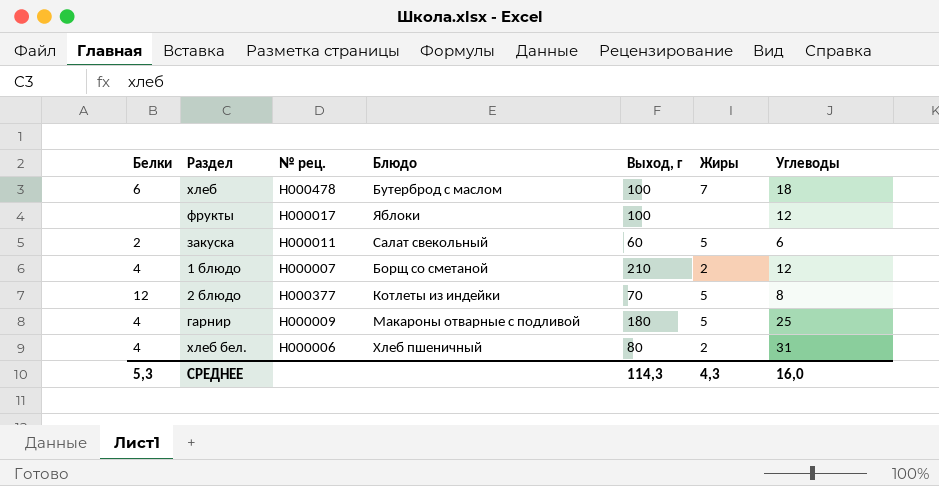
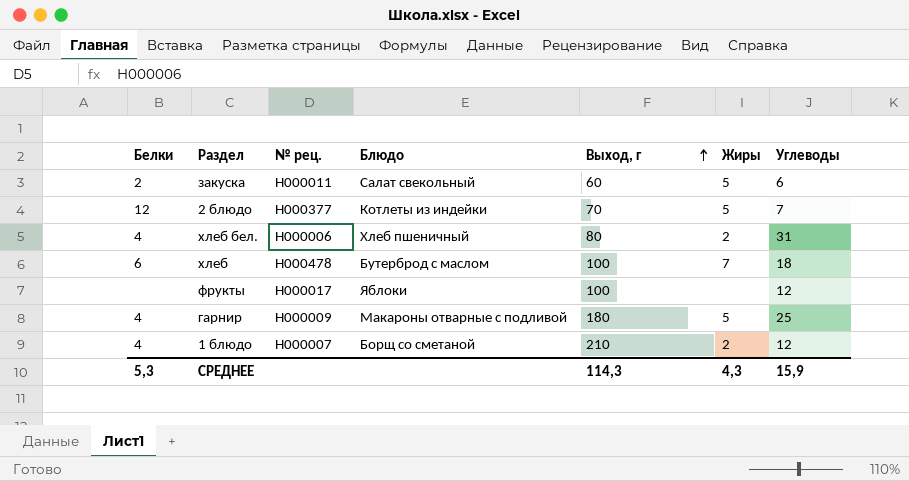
row order: none -> Выход, г ascending
2 блюдо | Углеводы: 8 -> 7
СРЕДНЕЕ | Углеводы: 16,0 -> 15,9

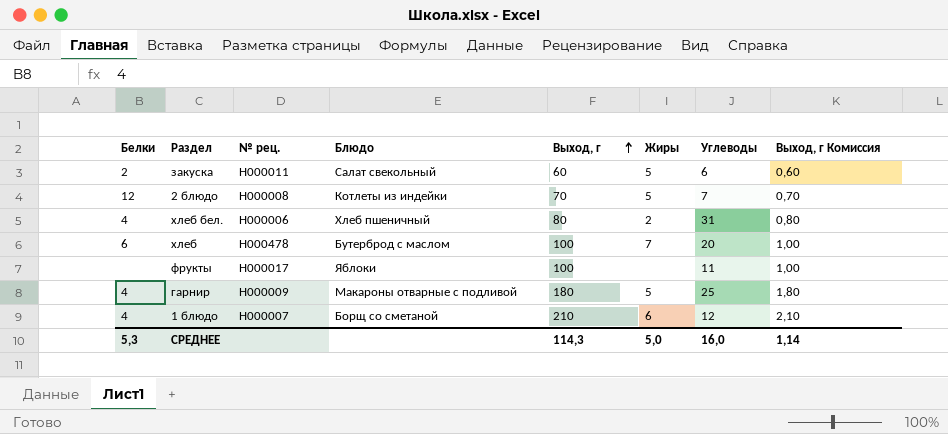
column Выход, г Комиссия | formula: none -> [Выход, г] * 0,01
2 блюдо | № рец.: Н000377 -> Н000008
хлеб | Углеводы: 18 -> 20
фрукты | Углеводы: 12 -> 11
1 блюдо | Жиры: 2 -> 6
СРЕДНЕЕ | Жиры: 4,3 -> 5,0
СРЕДНЕЕ | Углеводы: 15,9 -> 16,0

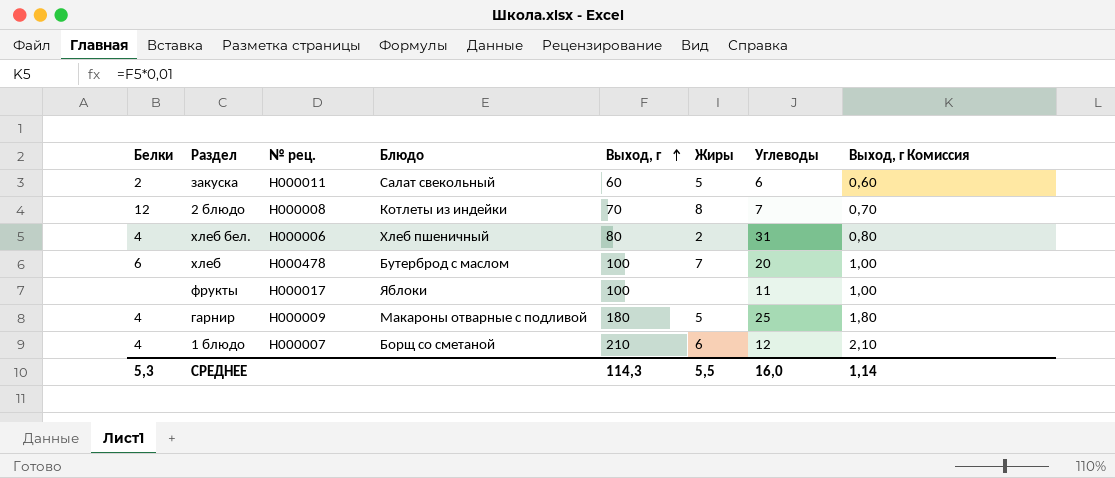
2 блюдо | Жиры: 5 -> 8
СРЕДНЕЕ | Жиры: 5,0 -> 5,5

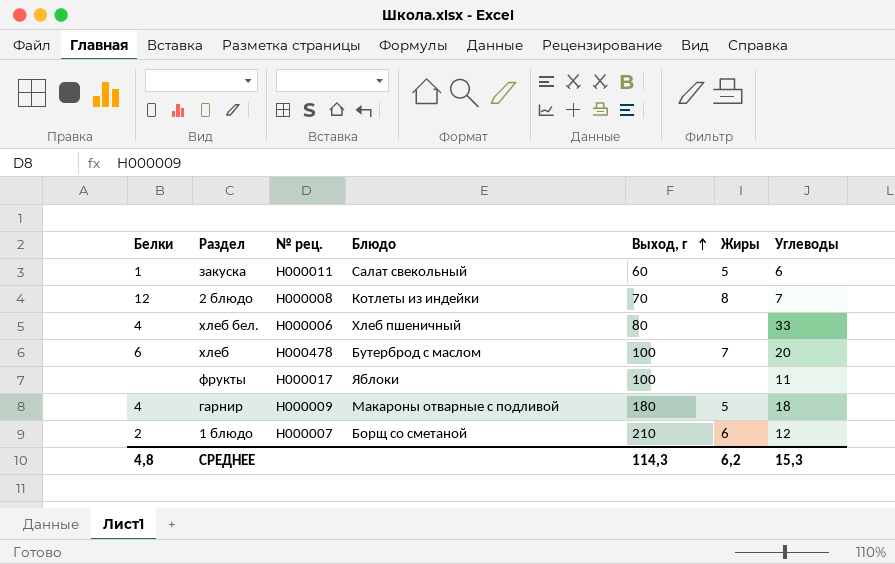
column Выход, г Комиссия | formula: [Выход, г] * 0,01 -> none
закуска | Белки: 2 -> 1
хлеб бел. | Жиры: 2 -> none
хлеб бел. | Углеводы: 31 -> 33
гарнир | Углеводы: 25 -> 18
1 блюдо | Белки: 4 -> 2
СРЕДНЕЕ | Белки: 5,3 -> 4,8
СРЕДНЕЕ | Жиры: 5,5 -> 6,2
СРЕДНЕЕ | Углеводы: 16,0 -> 15,3

